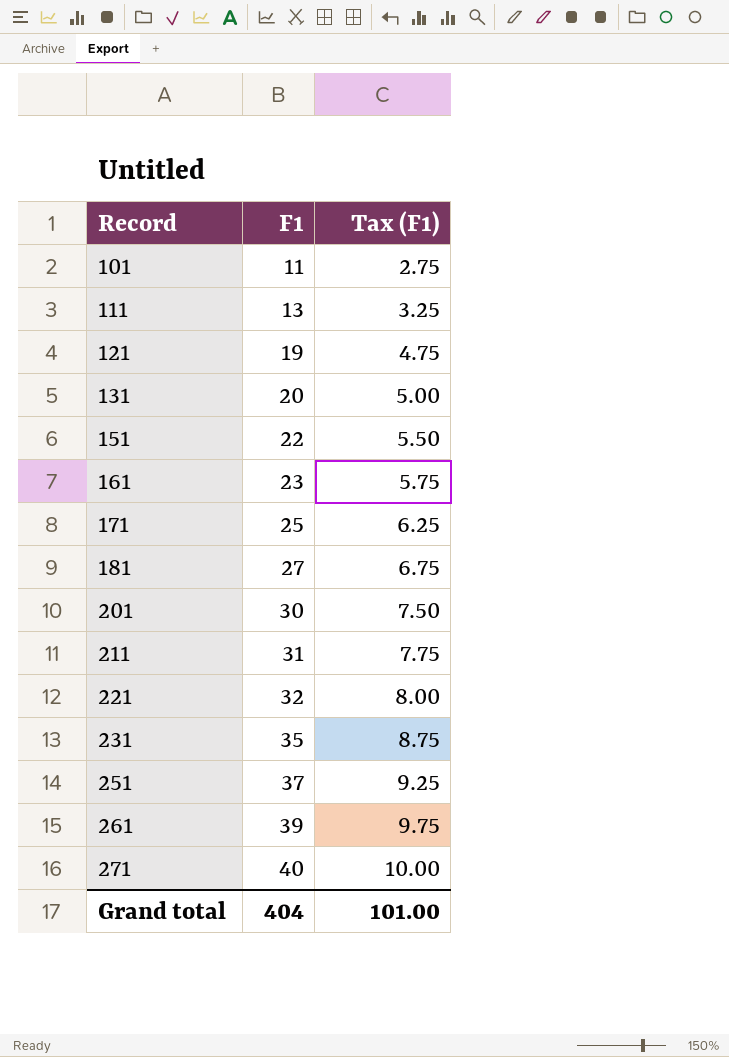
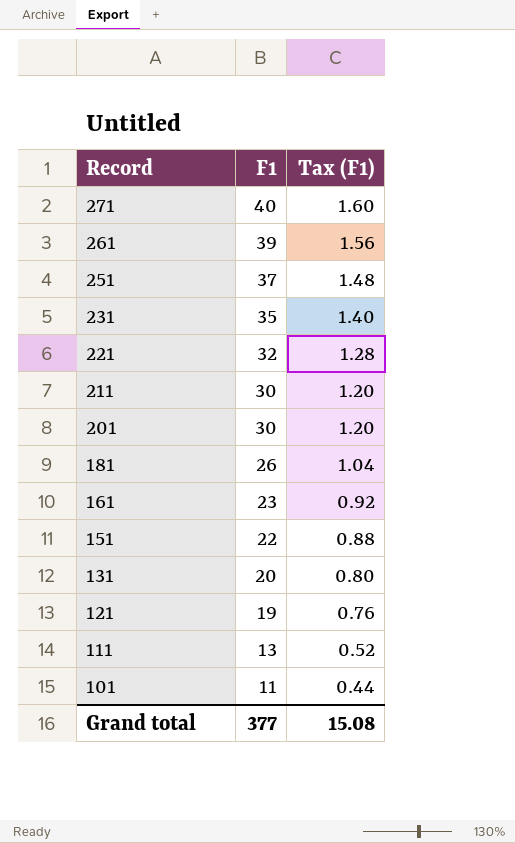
row order: Record ascending -> Record descending
column Tax (F1) | formula: [F1] * 0.25 -> [F1] * 0.04
row 171: 25 | 6.25 -> none
211 | F1: 31 -> 30
181 | F1: 27 -> 26
Grand total | F1: 404 -> 377
Grand total | Tax (F1): 101.00 -> 15.08

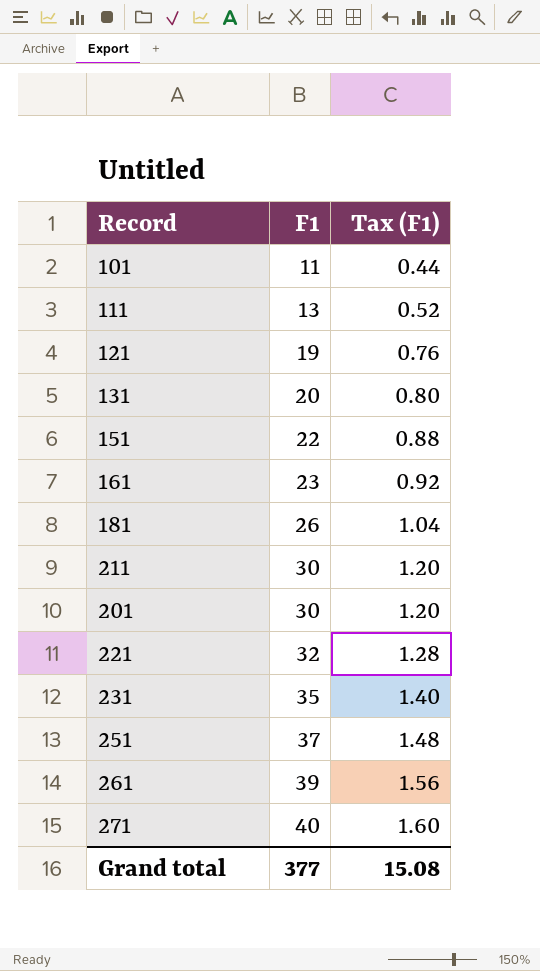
row order: Record descending -> F1 ascending

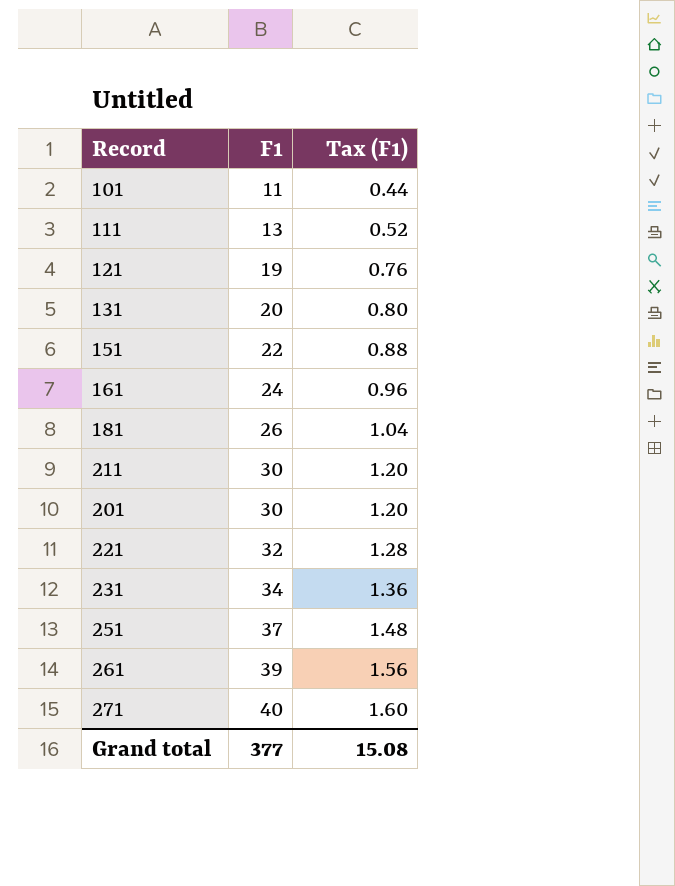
161 | F1: 23 -> 24
161 | Tax (F1): 0.92 -> 0.96
231 | F1: 35 -> 34
231 | Tax (F1): 1.40 -> 1.36

